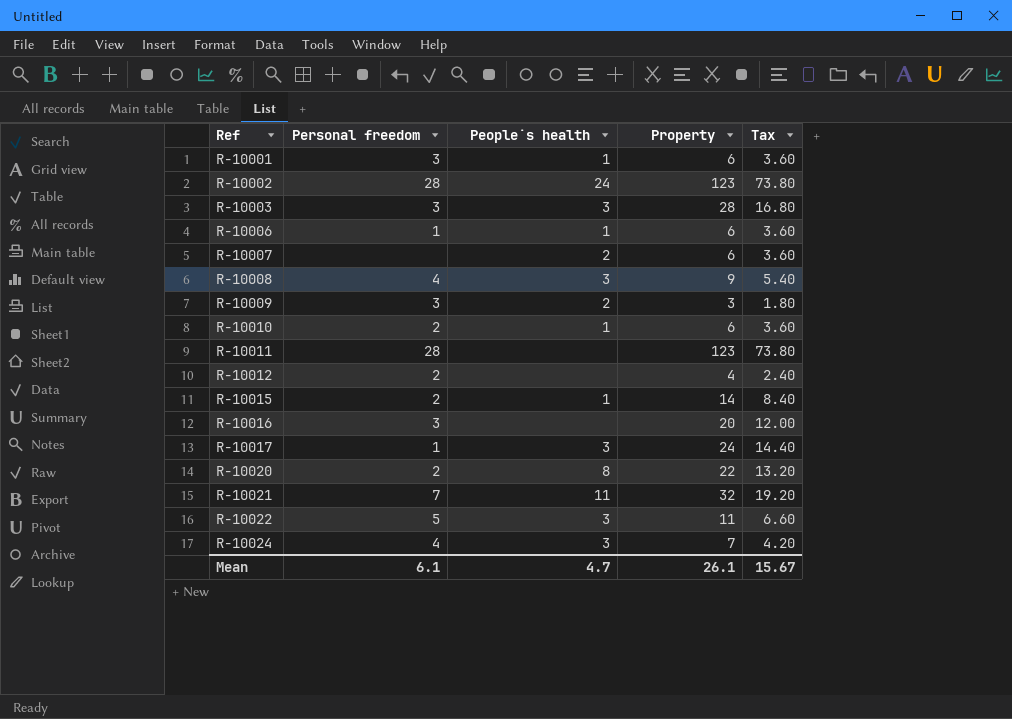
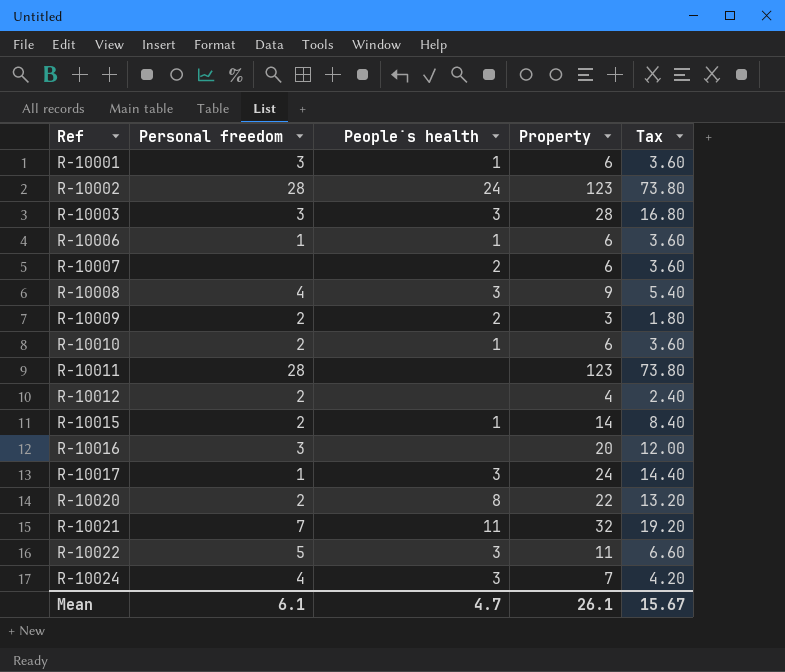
R-10009 | Personal freedom: 3 -> 2

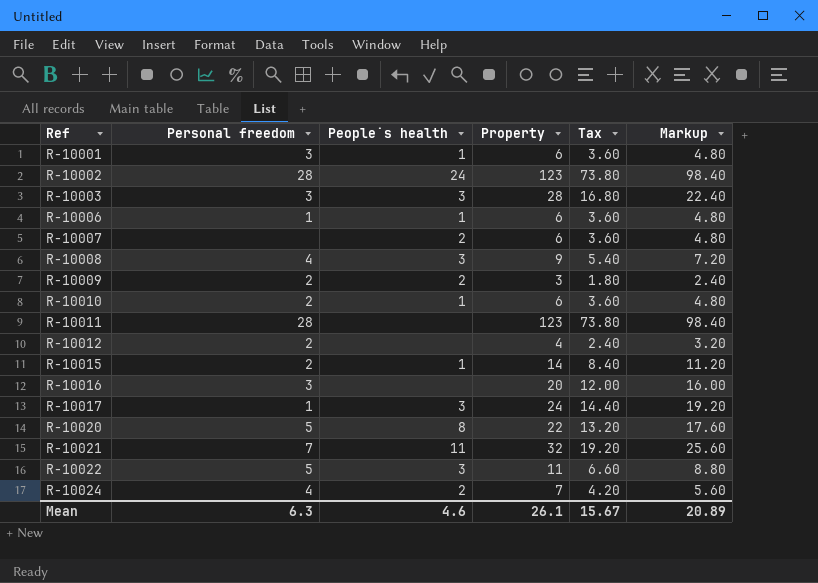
column Markup | formula: none -> [Property] * 0.8
R-10020 | Personal freedom: 2 -> 5
R-10024 | People˙s health: 3 -> 2
Mean | Personal freedom: 6.1 -> 6.3
Mean | People˙s health: 4.7 -> 4.6

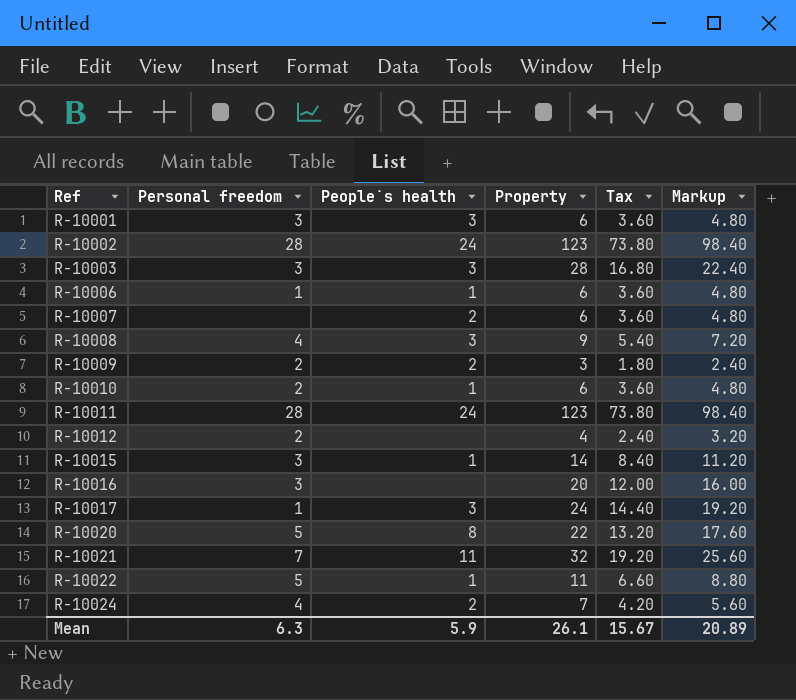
R-10001 | People˙s health: 1 -> 3
R-10011 | People˙s health: none -> 24
R-10015 | Personal freedom: 2 -> 3
R-10022 | People˙s health: 3 -> 1
Mean | People˙s health: 4.6 -> 5.9

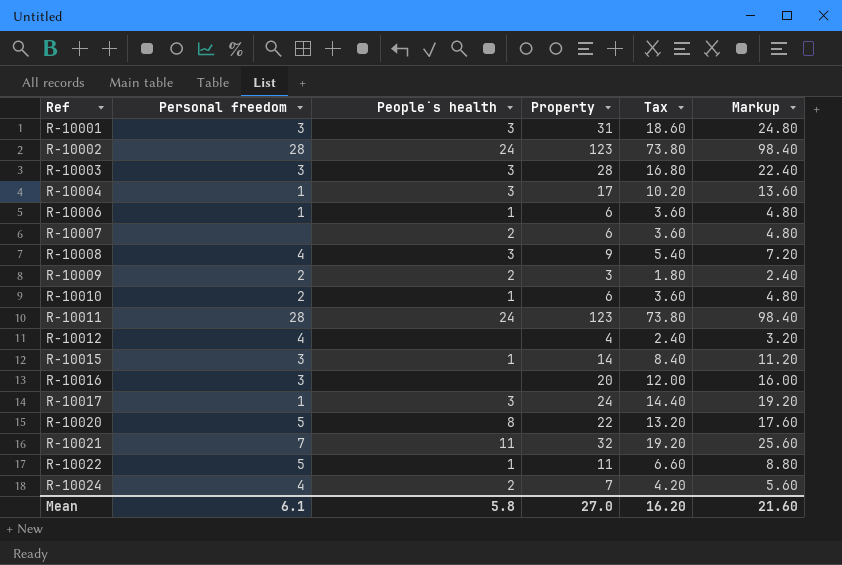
R-10001 | Property: 6 -> 31
R-10001 | Tax: 3.60 -> 18.60
R-10001 | Markup: 4.80 -> 24.80
row R-10004: none -> 1 | 3 | 17 | 10.20 | 13.60
R-10012 | Personal freedom: 2 -> 4
Mean | Personal freedom: 6.3 -> 6.1
Mean | People˙s health: 5.9 -> 5.8
Mean | Property: 26.1 -> 27.0
Mean | Tax: 15.67 -> 16.20
Mean | Markup: 20.89 -> 21.60

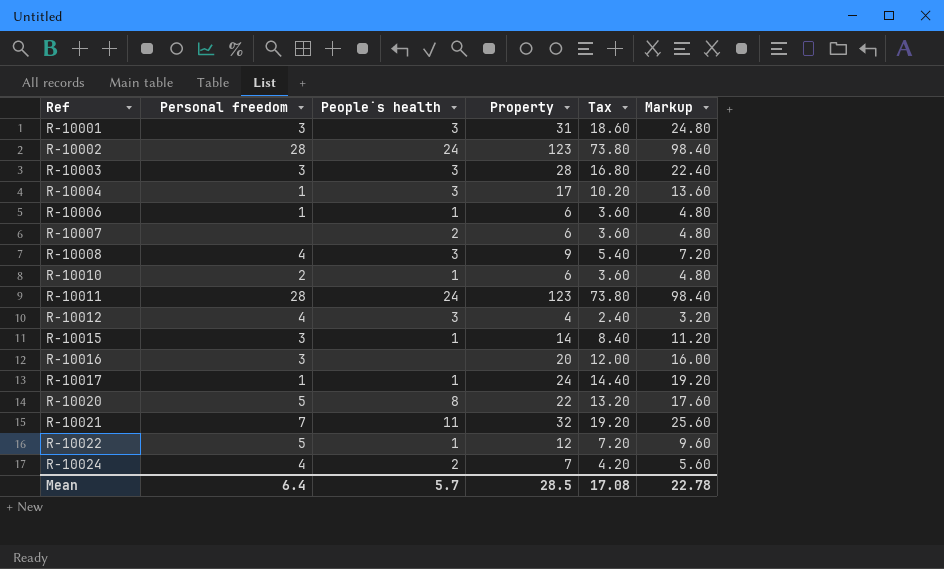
row R-10009: 2 | 2 | 3 | 1.80 | 2.40 -> none
R-10012 | People˙s health: none -> 3
R-10017 | People˙s health: 3 -> 1
R-10022 | Property: 11 -> 12
R-10022 | Tax: 6.60 -> 7.20
R-10022 | Markup: 8.80 -> 9.60
Mean | Personal freedom: 6.1 -> 6.4
Mean | People˙s health: 5.8 -> 5.7
Mean | Property: 27.0 -> 28.5
Mean | Tax: 16.20 -> 17.08
Mean | Markup: 21.60 -> 22.78

